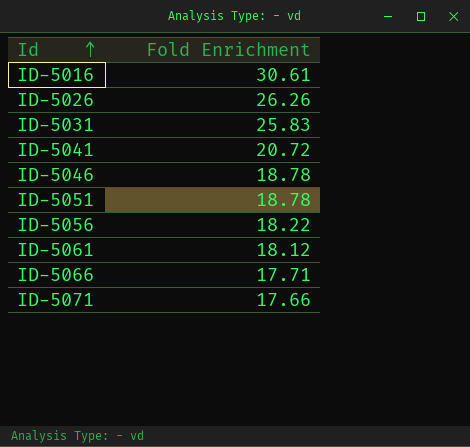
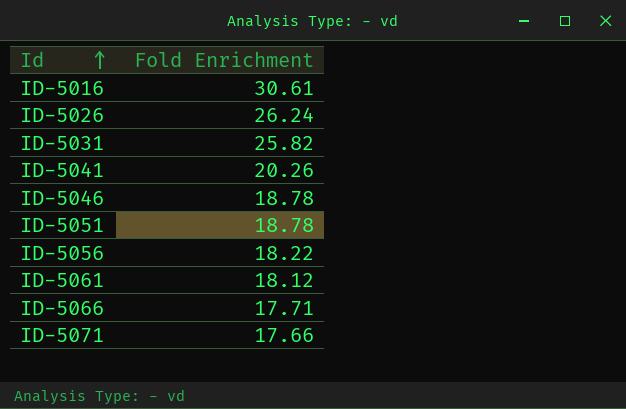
ID-5026 | Fold Enrichment: 26.26 -> 26.24
ID-5031 | Fold Enrichment: 25.83 -> 25.82
ID-5041 | Fold Enrichment: 20.72 -> 20.26

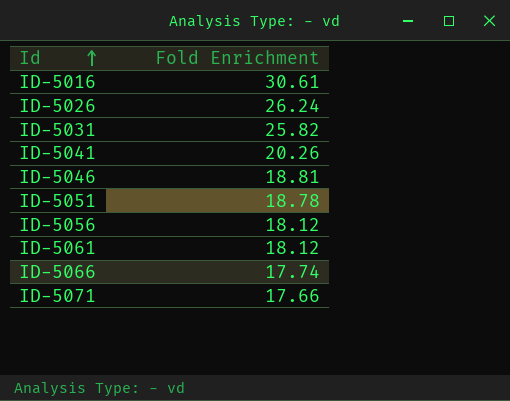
ID-5046 | Fold Enrichment: 18.78 -> 18.81
ID-5056 | Fold Enrichment: 18.22 -> 18.12
ID-5066 | Fold Enrichment: 17.71 -> 17.74

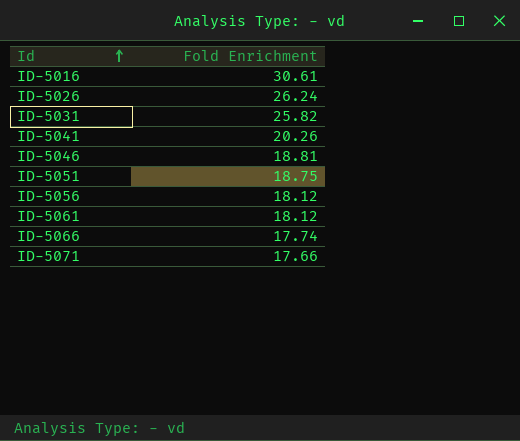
ID-5051 | Fold Enrichment: 18.78 -> 18.75

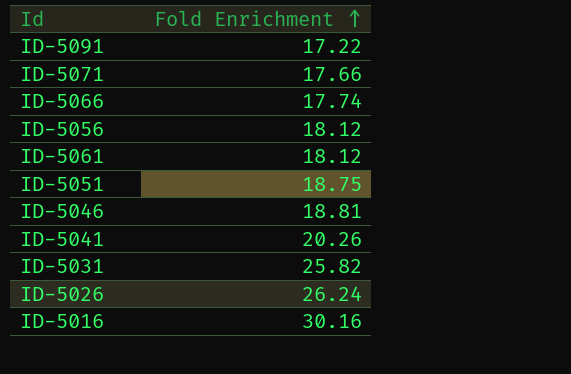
row order: Id ascending -> Fold Enrichment ascending
row ID-5091: none -> 17.22
ID-5016 | Fold Enrichment: 30.61 -> 30.16

